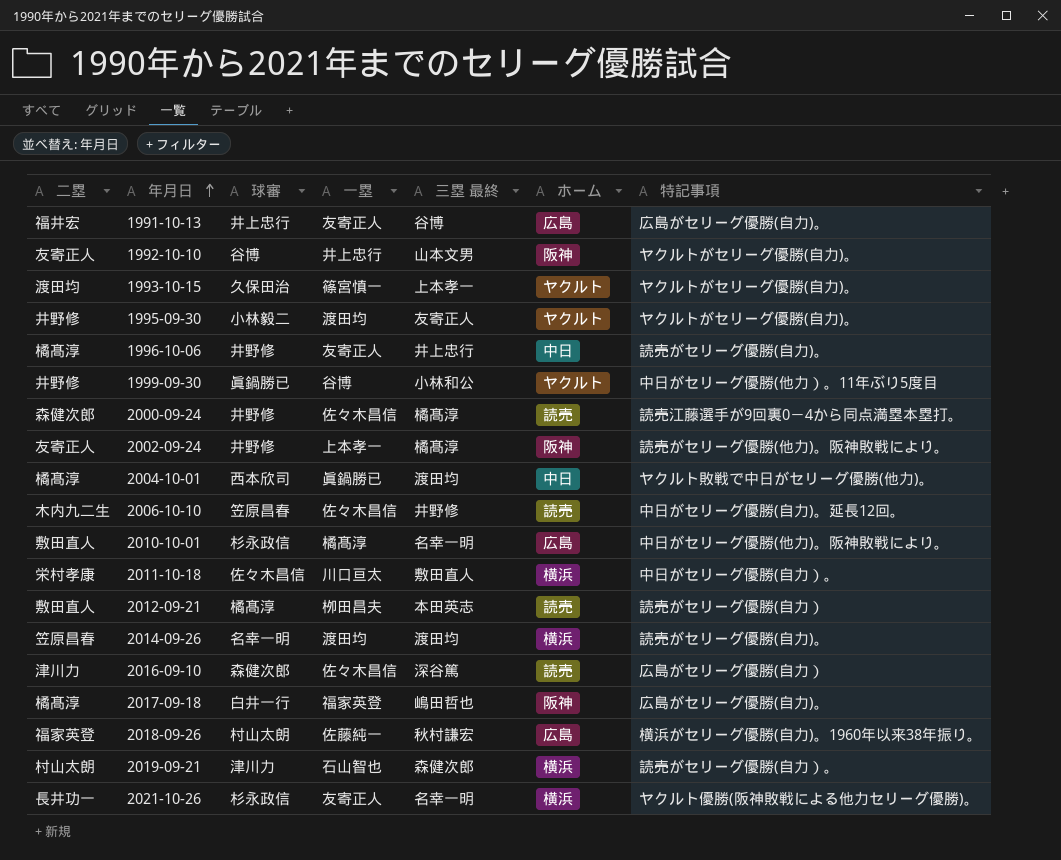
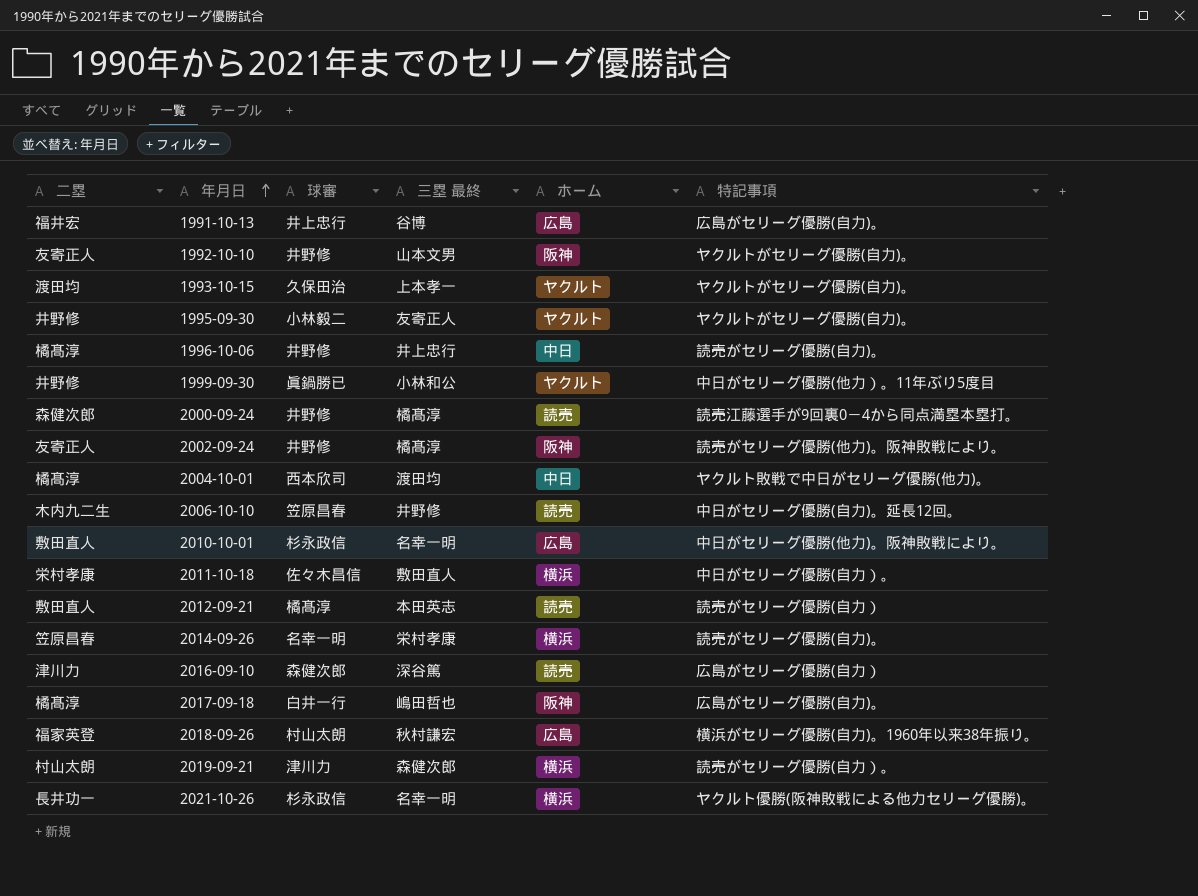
column 一塁 | position: 4 -> none
1992-10-10 | 球審: 谷博 -> 井野修
2014-09-26 | 三塁 最終: 渡田均 -> 栄村孝康

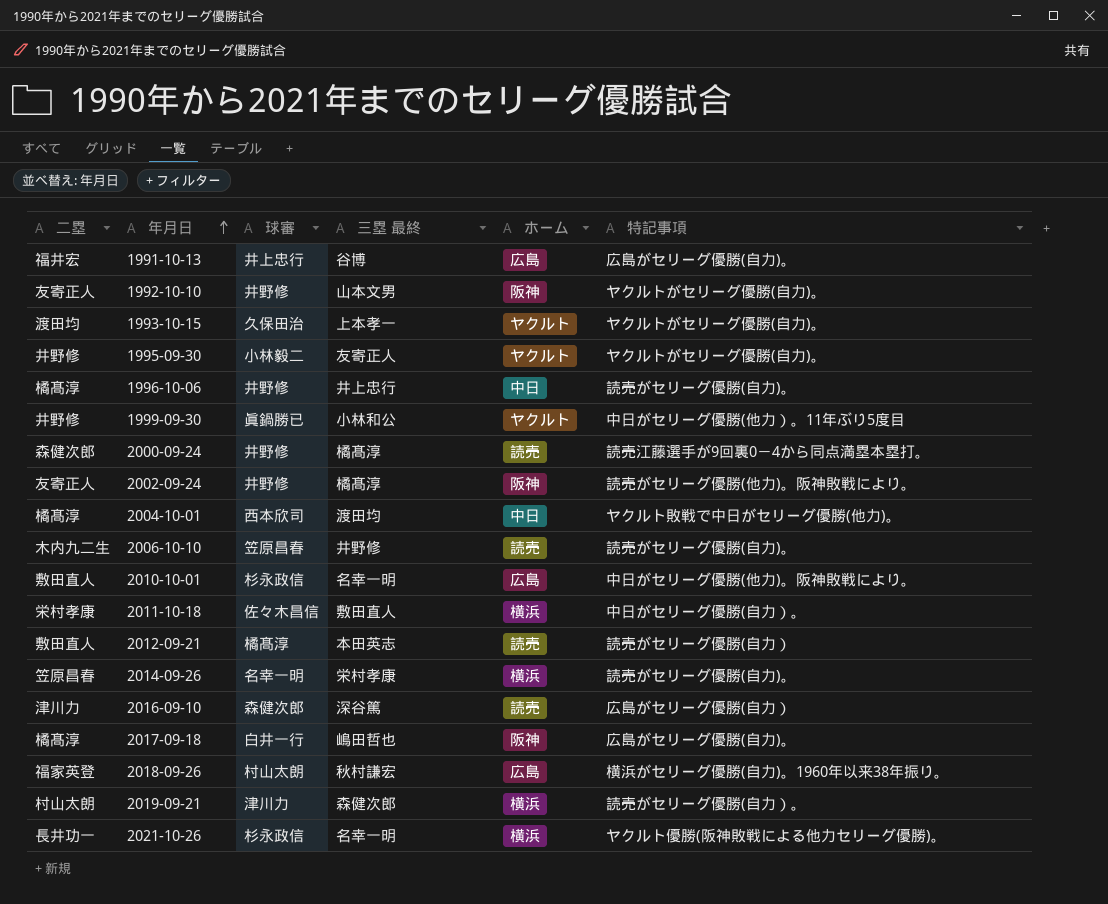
2006-10-10 | 特記事項: 中日がセリーグ優勝(自力)。延長12回。 -> 読売がセリーグ優勝(自力)。

